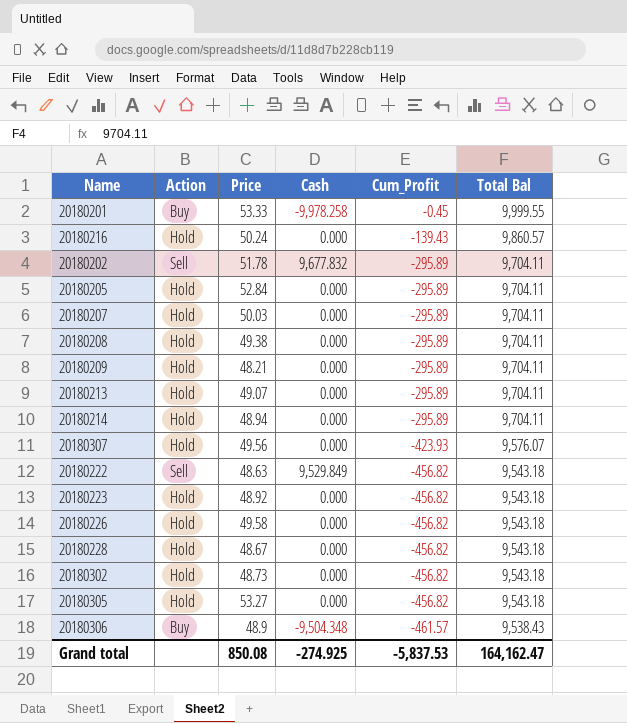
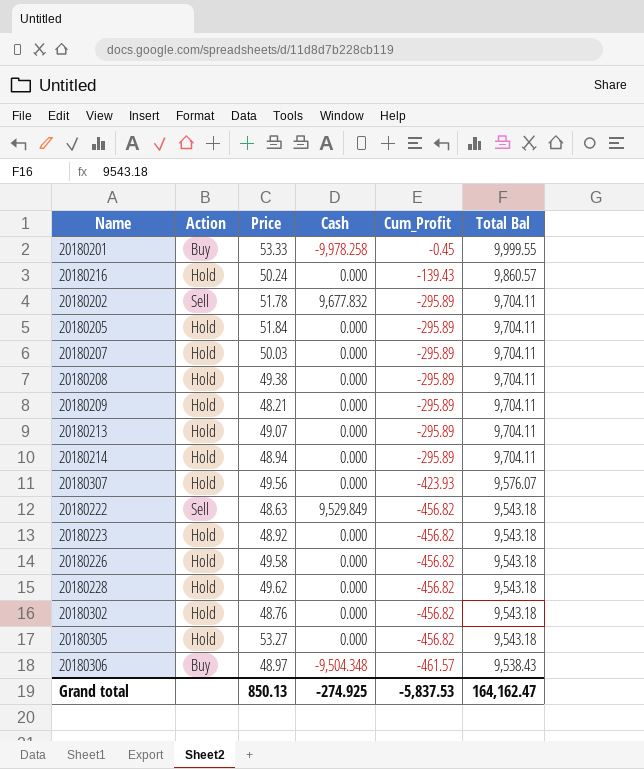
20180205 | Price: 52.84 -> 51.84
20180228 | Price: 48.67 -> 49.62
20180302 | Price: 48.73 -> 48.76
20180306 | Price: 48.9 -> 48.97
Grand total | Price: 850.08 -> 850.13

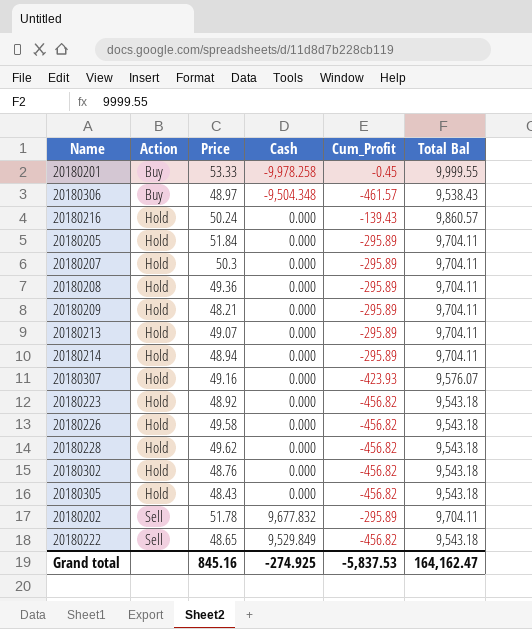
row order: Cum_Profit descending -> Action ascending
20180207 | Price: 50.03 -> 50.3
20180208 | Price: 49.38 -> 49.36
20180307 | Price: 49.56 -> 49.16
20180305 | Price: 53.27 -> 48.43
20180222 | Price: 48.63 -> 48.65
Grand total | Price: 850.13 -> 845.16

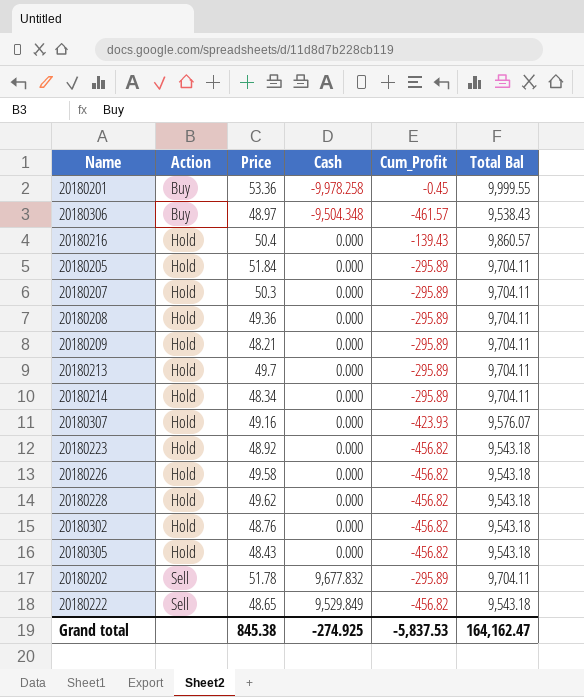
20180201 | Price: 53.33 -> 53.36
20180216 | Price: 50.24 -> 50.4
20180213 | Price: 49.07 -> 49.7
20180214 | Price: 48.94 -> 48.34
Grand total | Price: 845.16 -> 845.38

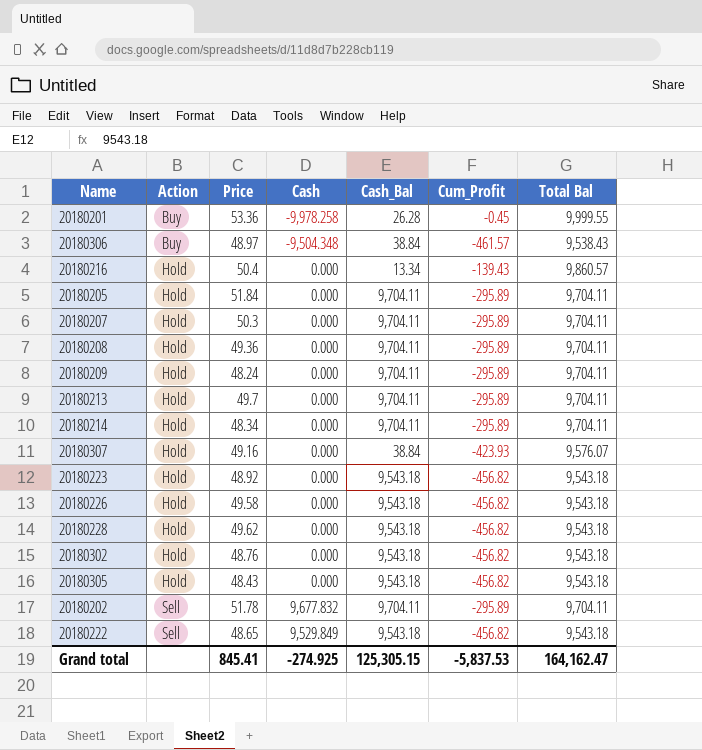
column Cash_Bal | position: none -> 5
20180209 | Price: 48.21 -> 48.24
Grand total | Price: 845.38 -> 845.41

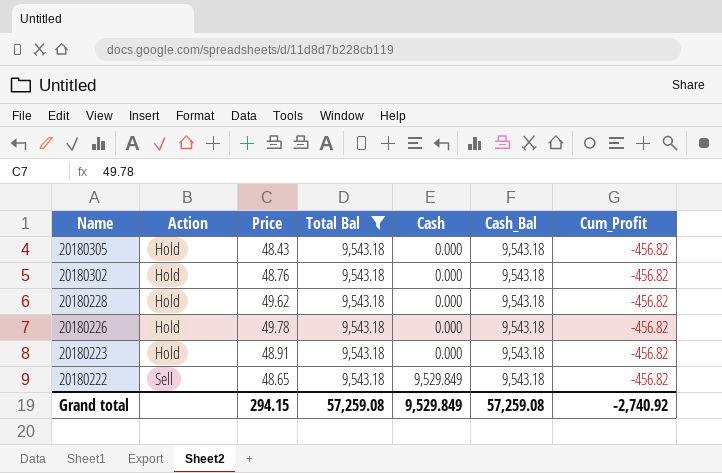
filter: none -> Total Bal = 9,543.18
row order: Action ascending -> Name descending
column Total Bal | position: 7 -> 4
20180226 | Price: 49.58 -> 49.78
20180223 | Price: 48.92 -> 48.91
Grand total | Price: 845.41 -> 294.15
Grand total | Total Bal: 164,162.47 -> 57,259.08
Grand total | Cash: -274.925 -> 9,529.849
Grand total | Cash_Bal: 125,305.15 -> 57,259.08
Grand total | Cum_Profit: -5,837.53 -> -2,740.92

